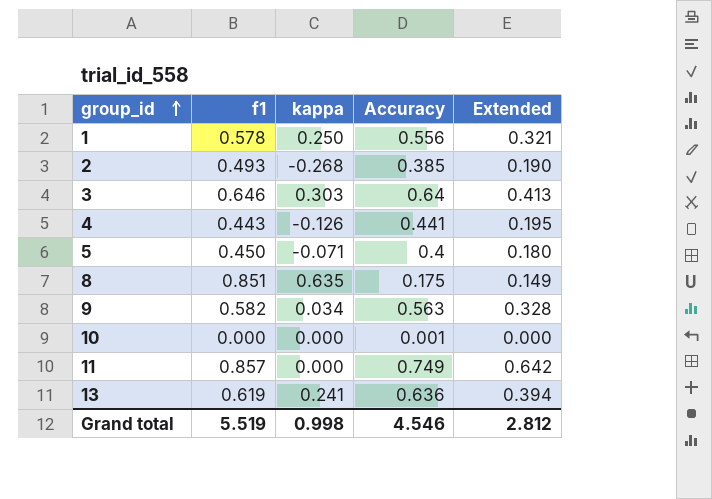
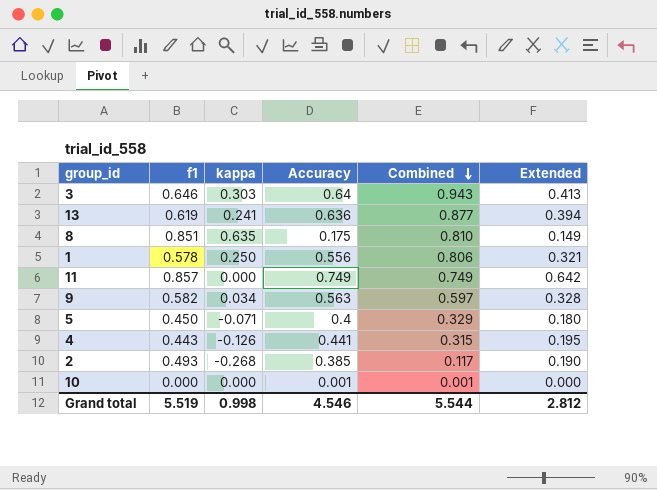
row order: group_id ascending -> Combined descending
column Combined | formula: none -> [kappa] + [Accuracy]

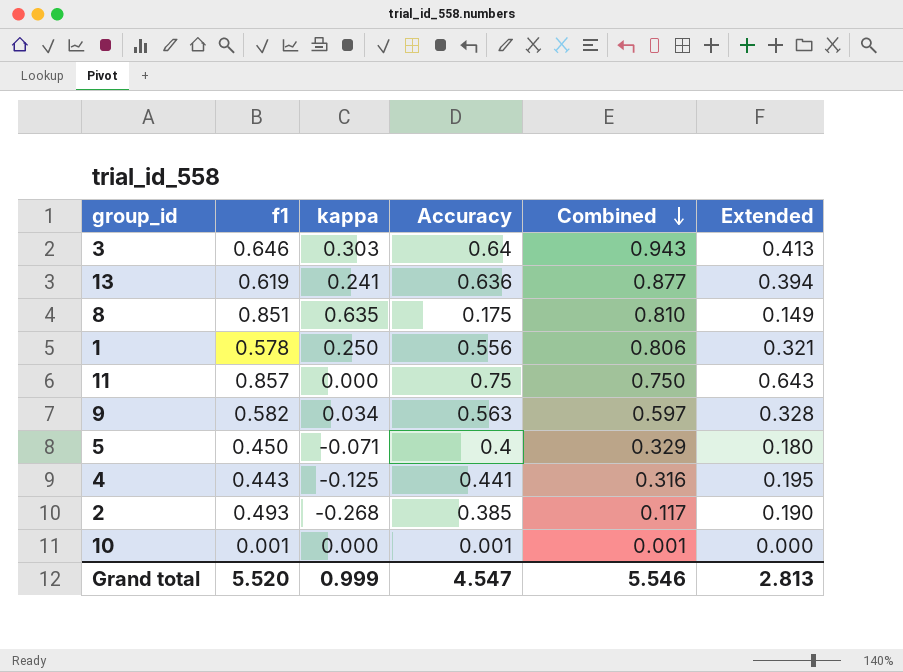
11 | Accuracy: 0.749 -> 0.75
11 | Combined: 0.749 -> 0.750
11 | Extended: 0.642 -> 0.643
4 | kappa: -0.126 -> -0.125
4 | Combined: 0.315 -> 0.316
10 | f1: 0.000 -> 0.001
Grand total | f1: 5.519 -> 5.520
Grand total | kappa: 0.998 -> 0.999
Grand total | Accuracy: 4.546 -> 4.547
Grand total | Combined: 5.544 -> 5.546
Grand total | Extended: 2.812 -> 2.813

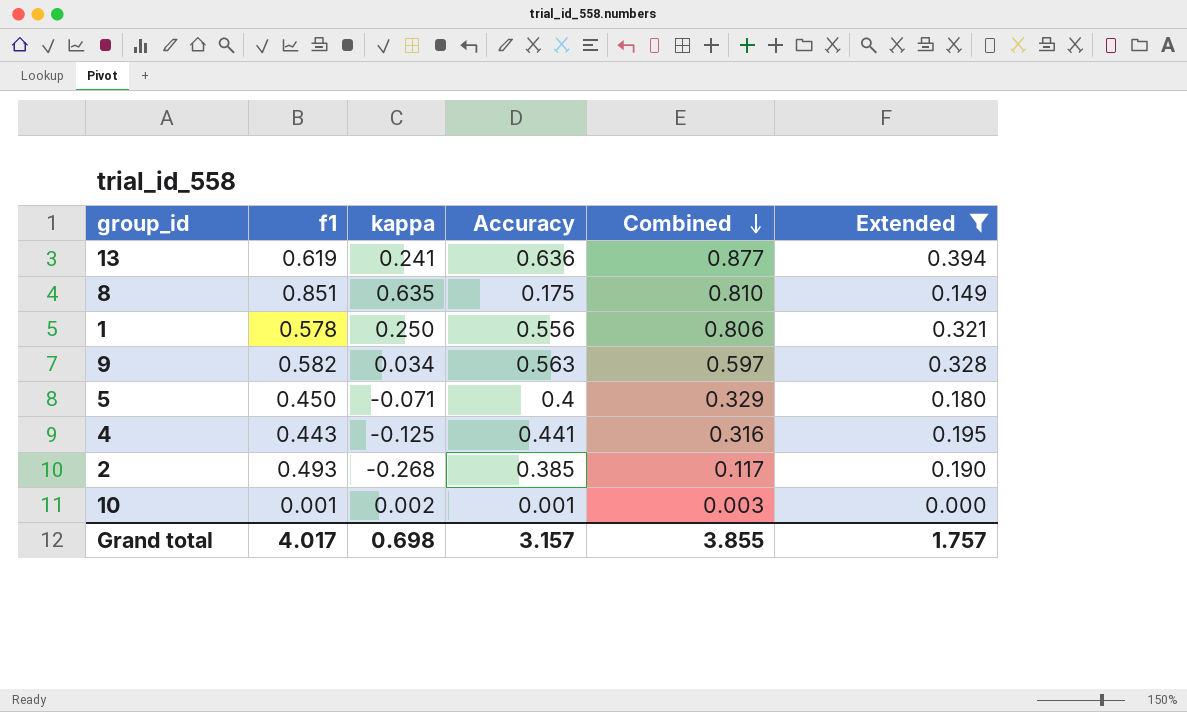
filter: none -> Extended <= 0.394
10 | kappa: 0.000 -> 0.002
10 | Combined: 0.001 -> 0.003
Grand total | f1: 5.520 -> 4.017
Grand total | kappa: 0.999 -> 0.698
Grand total | Accuracy: 4.547 -> 3.157
Grand total | Combined: 5.546 -> 3.855
Grand total | Extended: 2.813 -> 1.757

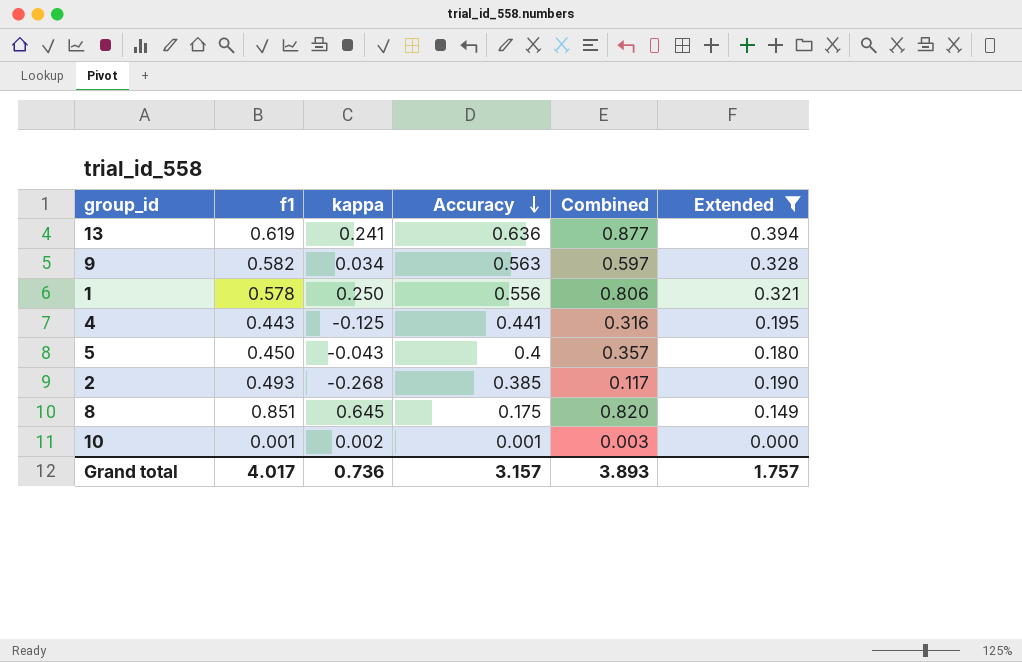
row order: Combined descending -> Accuracy descending
5 | kappa: -0.071 -> -0.043
5 | Combined: 0.329 -> 0.357
8 | kappa: 0.635 -> 0.645
8 | Combined: 0.810 -> 0.820
Grand total | kappa: 0.698 -> 0.736
Grand total | Combined: 3.855 -> 3.893

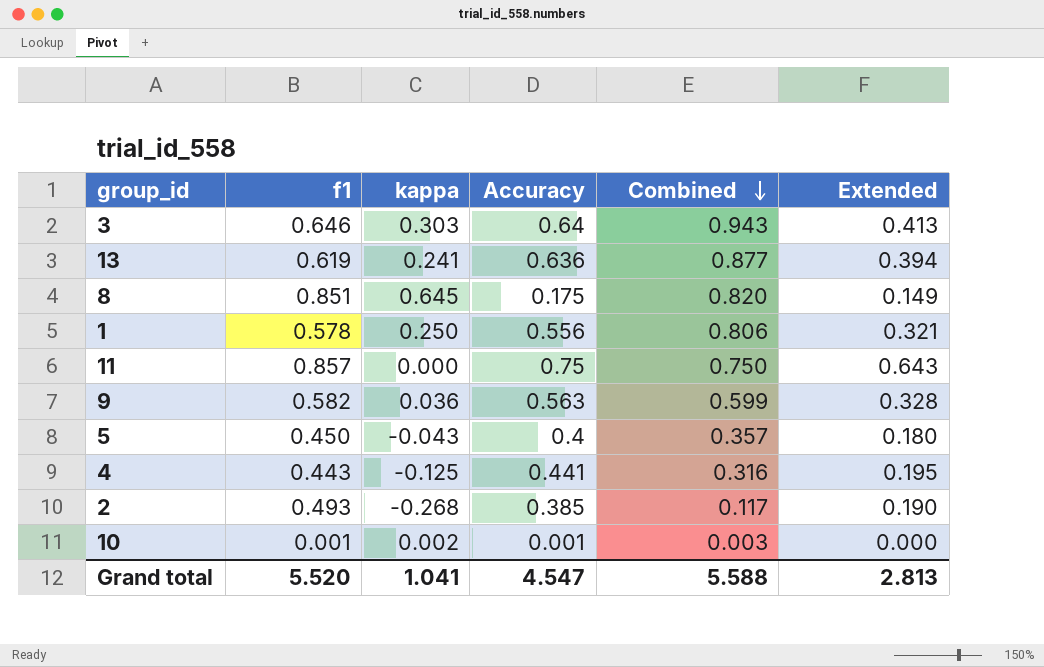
filter: Extended <= 0.394 -> none
row order: Accuracy descending -> Combined descending
9 | kappa: 0.034 -> 0.036
9 | Combined: 0.597 -> 0.599
Grand total | f1: 4.017 -> 5.520
Grand total | kappa: 0.736 -> 1.041
Grand total | Accuracy: 3.157 -> 4.547
Grand total | Combined: 3.893 -> 5.588
Grand total | Extended: 1.757 -> 2.813

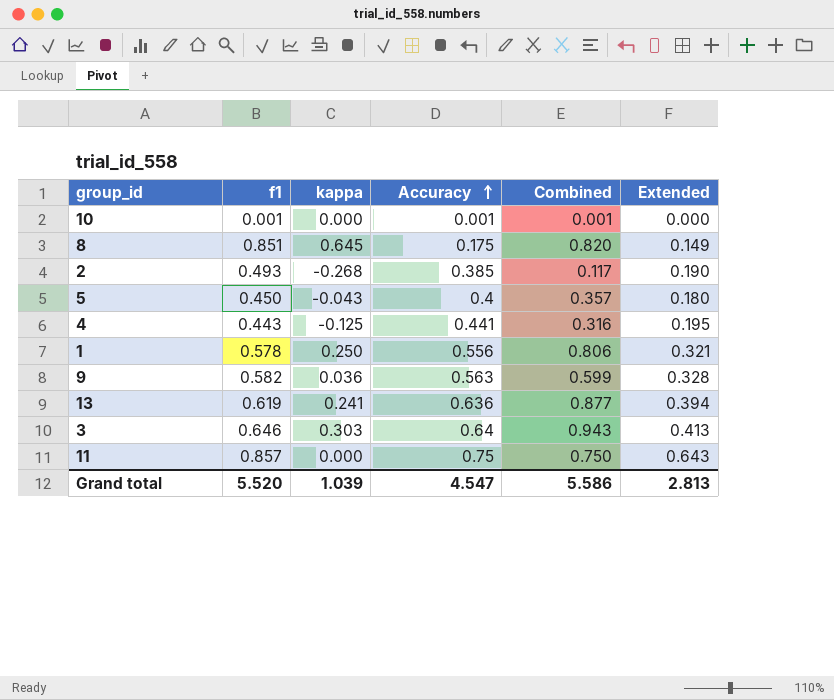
row order: Combined descending -> Accuracy ascending
10 | kappa: 0.002 -> 0.000
10 | Combined: 0.003 -> 0.001
Grand total | kappa: 1.041 -> 1.039
Grand total | Combined: 5.588 -> 5.586

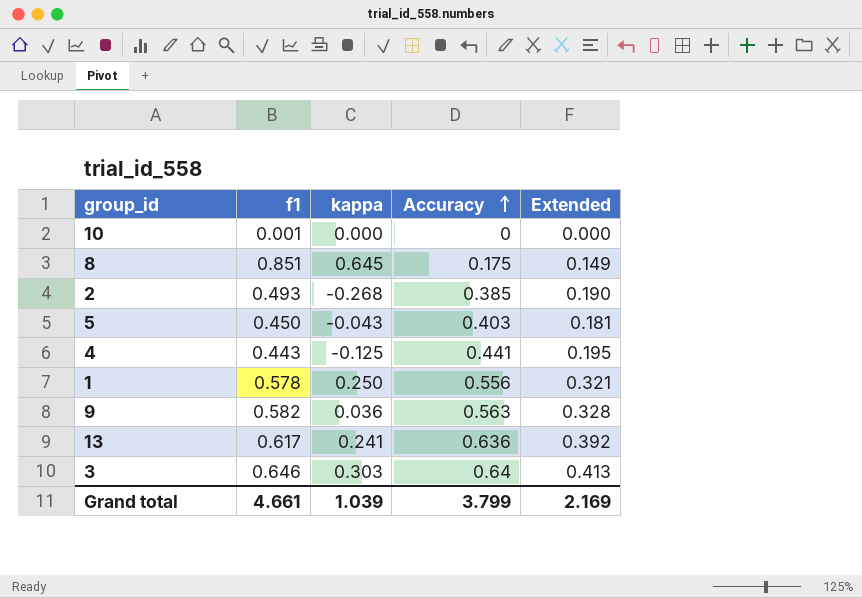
column Combined | formula: [kappa] + [Accuracy] -> none
row 11: 0.857 | 0.000 | 0.75 | 0.750 | 0.643 -> none
10 | Accuracy: 0.001 -> 0
5 | Accuracy: 0.4 -> 0.403
5 | Extended: 0.180 -> 0.181
13 | f1: 0.619 -> 0.617
13 | Extended: 0.394 -> 0.392
Grand total | f1: 5.520 -> 4.661
Grand total | Accuracy: 4.547 -> 3.799
Grand total | Extended: 2.813 -> 2.169

